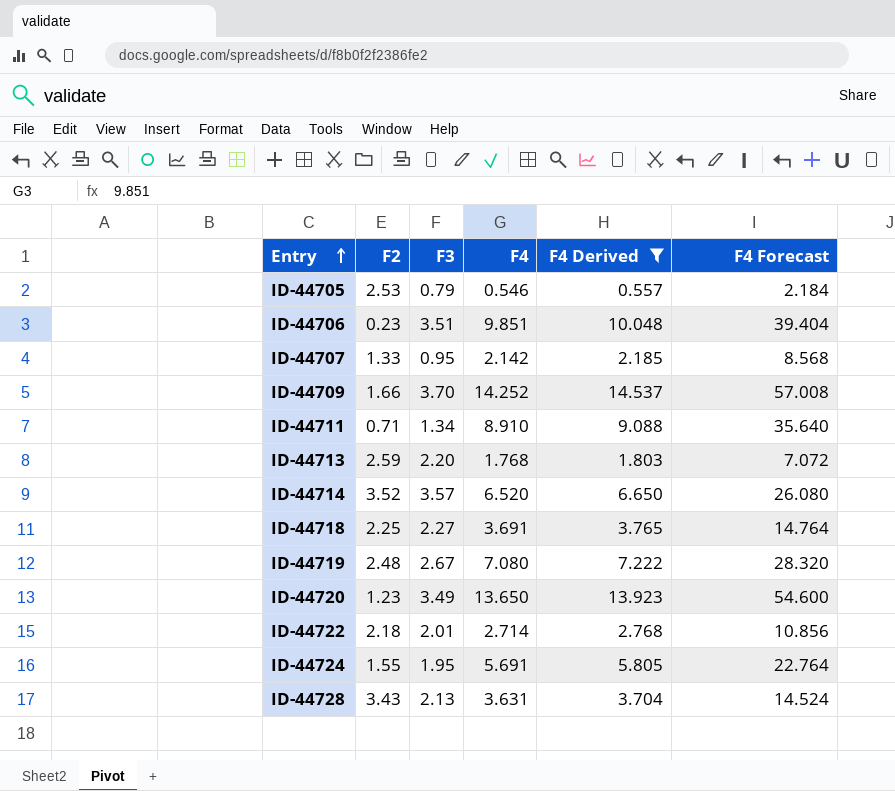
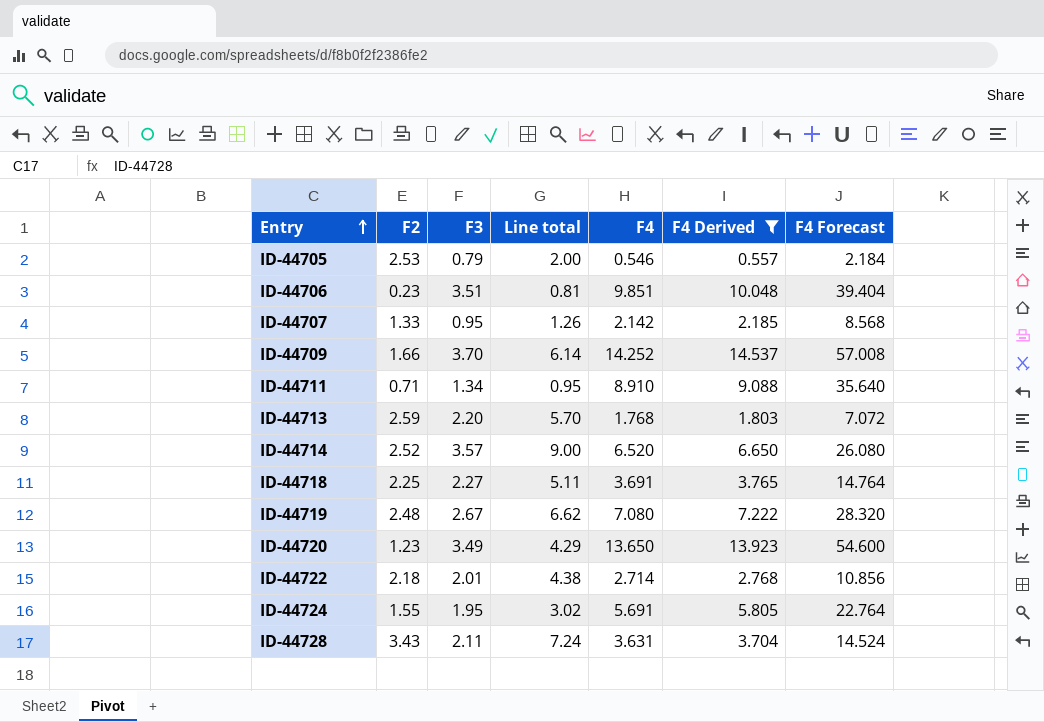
column Line total | formula: none -> [F2] * [F3]
ID-44714 | F2: 3.52 -> 2.52
ID-44728 | F3: 2.13 -> 2.11

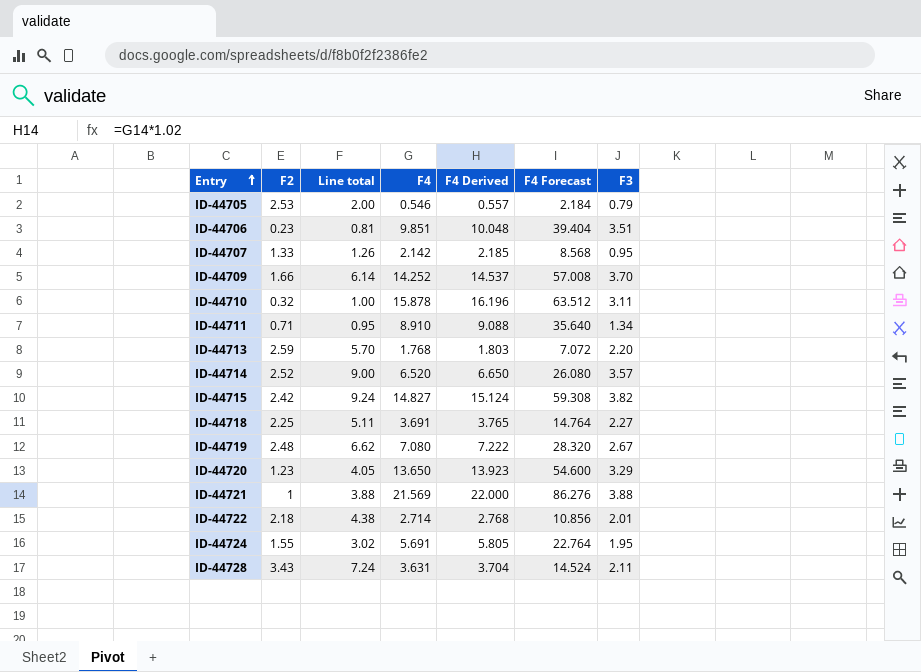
filter: F4 Derived <= 14.537 -> none
column F3 | position: 3 -> 7
ID-44720 | Line total: 4.29 -> 4.05
ID-44720 | F3: 3.49 -> 3.29

